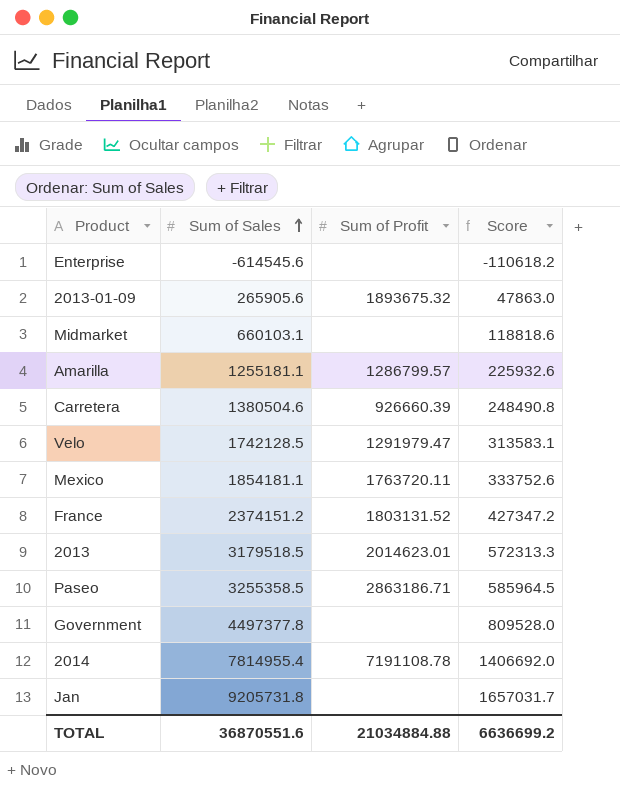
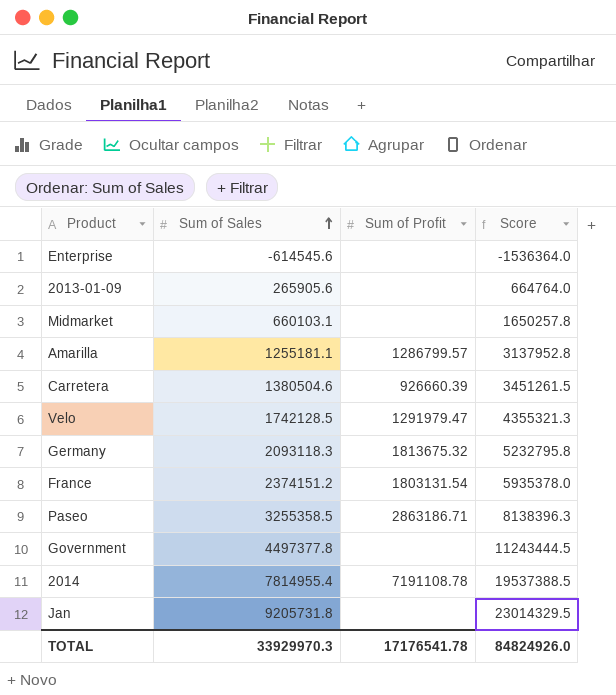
column Score | formula: [Sum of Sales] * 0.18 -> [Sum of Sales] * 2.5
row Mexico: 1854181.1 | 1763720.11 | 333752.6 -> none
row 2013: 3179518.5 | 2014623.01 | 572313.3 -> none
2013-01-09 | Sum of Profit: 1893675.32 -> none
row Germany: none -> 2093118.3 | 1813675.32 | 5232795.8
France | Sum of Profit: 1803131.52 -> 1803131.54
TOTAL | Sum of Sales: 36870551.6 -> 33929970.3
TOTAL | Sum of Profit: 21034884.88 -> 17176541.78
TOTAL | Score: 6636699.2 -> 84824926.0

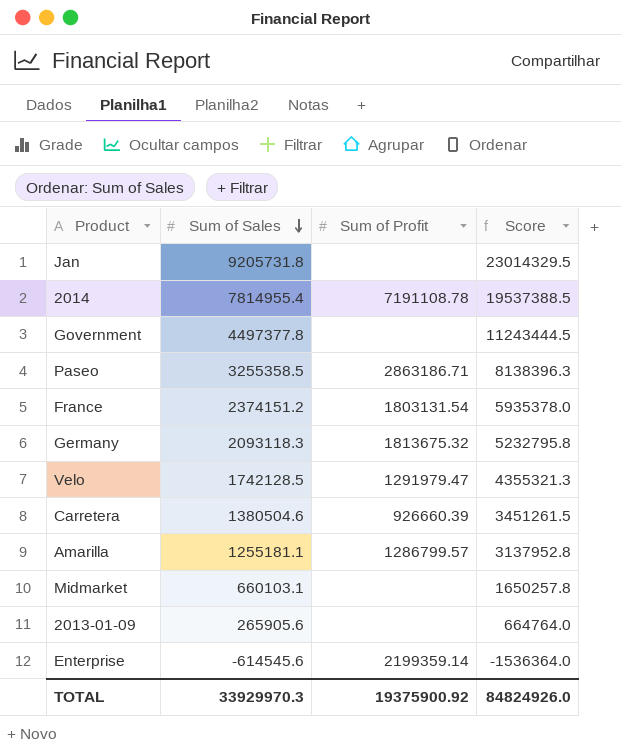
row order: Sum of Sales ascending -> Sum of Sales descending
Enterprise | Sum of Profit: none -> 2199359.14
TOTAL | Sum of Profit: 17176541.78 -> 19375900.92

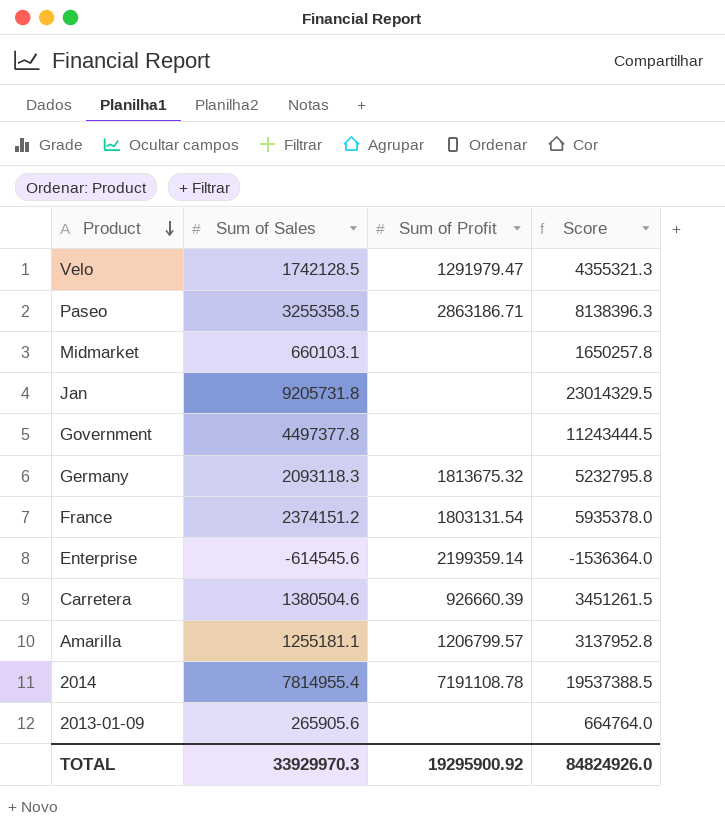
row order: Sum of Sales descending -> Product descending
Amarilla | Sum of Profit: 1286799.57 -> 1206799.57
TOTAL | Sum of Profit: 19375900.92 -> 19295900.92

